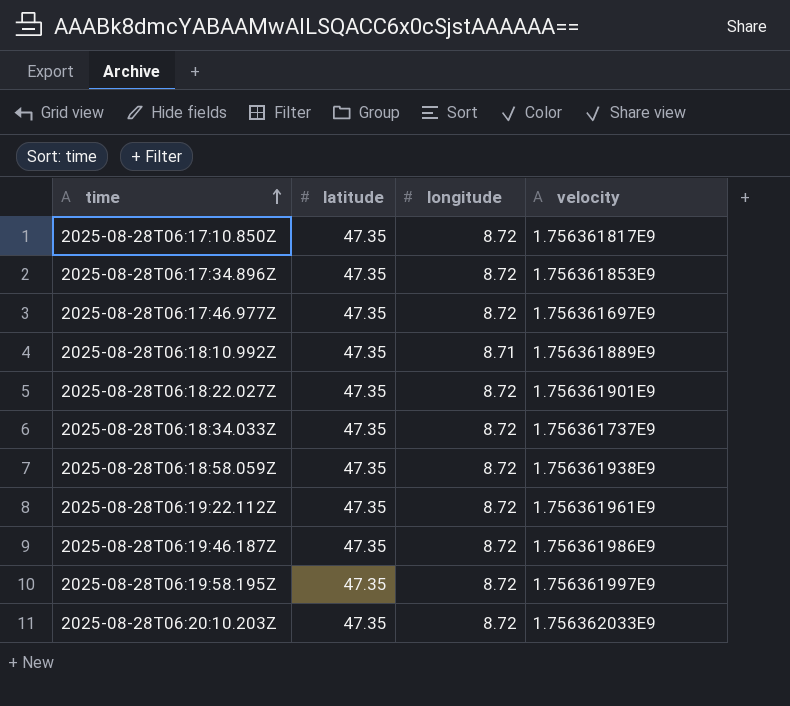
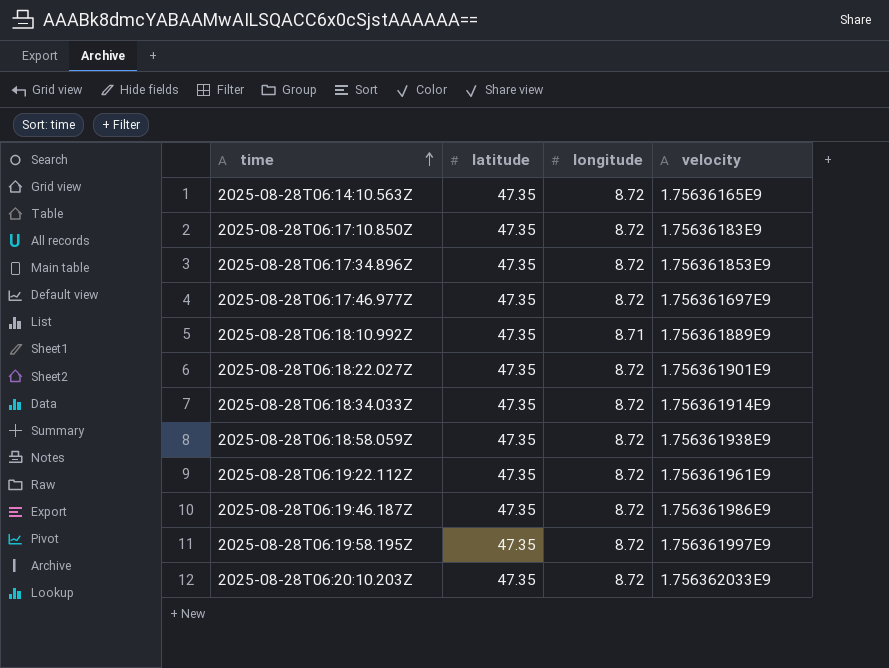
row 2025-08-28T06:14:10.563Z: none -> 47.35 | 8.72 | 1.75636165E9
2025-08-28T06:17:10.850Z | velocity: 1.756361817E9 -> 1.75636183E9
2025-08-28T06:18:34.033Z | velocity: 1.756361737E9 -> 1.756361914E9

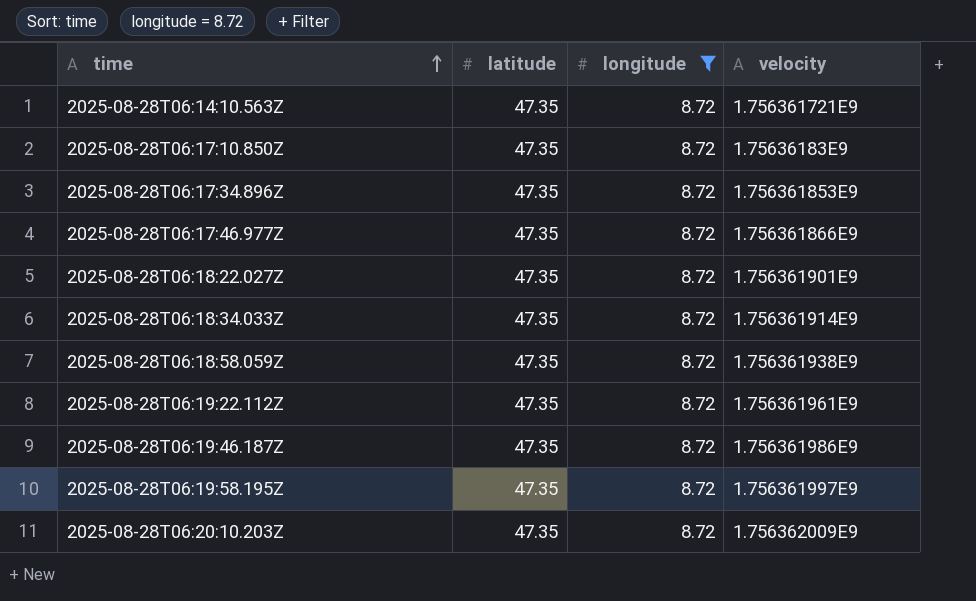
filter: none -> longitude = 8.72
2025-08-28T06:14:10.563Z | velocity: 1.75636165E9 -> 1.756361721E9
2025-08-28T06:17:46.977Z | velocity: 1.756361697E9 -> 1.756361866E9
2025-08-28T06:20:10.203Z | velocity: 1.756362033E9 -> 1.756362009E9

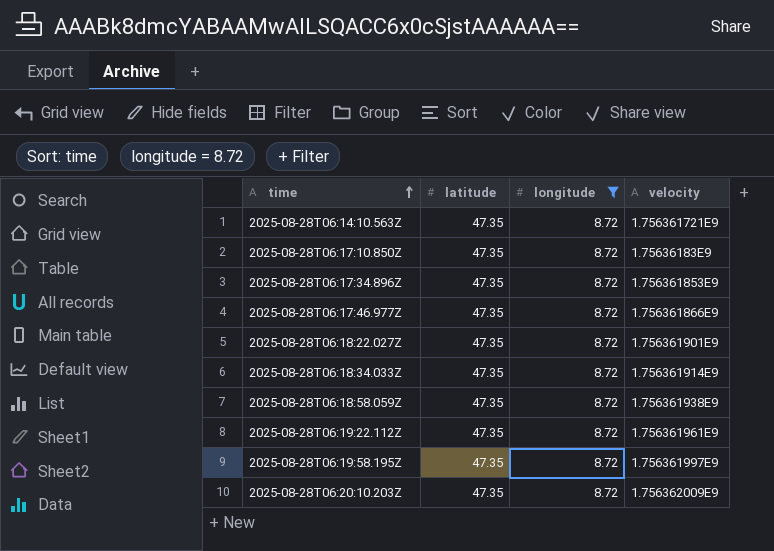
row 2025-08-28T06:19:46.187Z: 47.35 | 8.72 | 1.756361986E9 -> none

